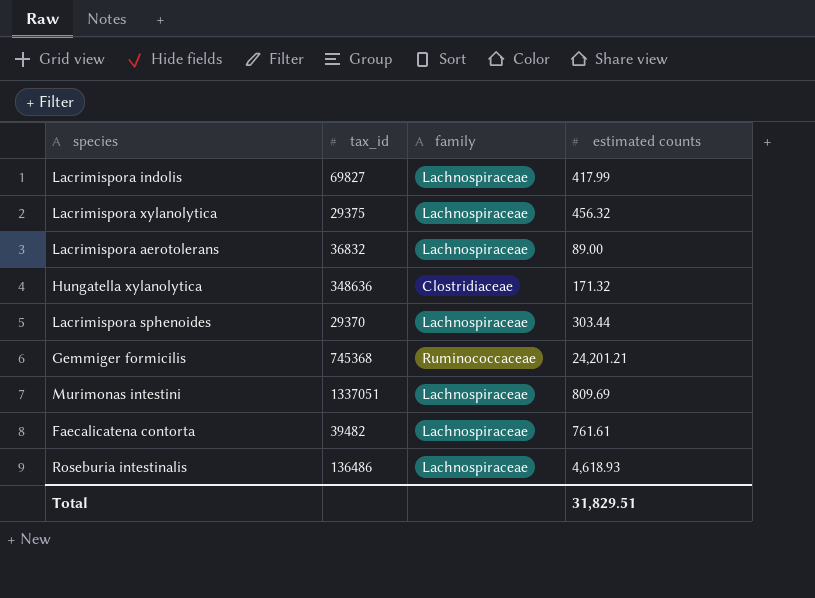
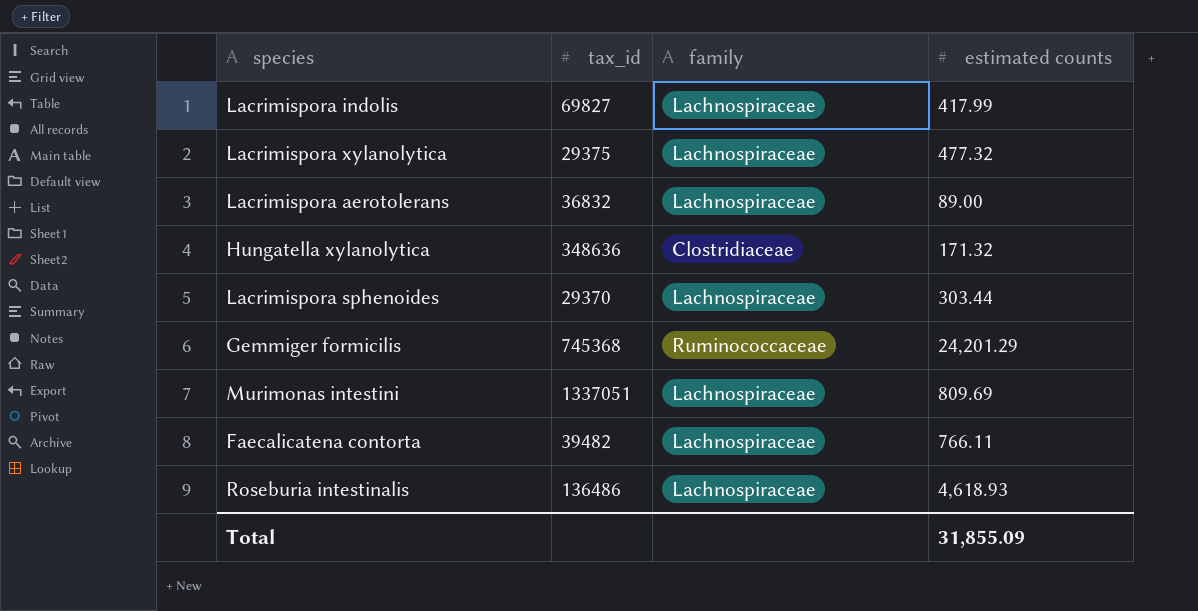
Lacrimispora xylanolytica | estimated counts: 456.32 -> 477.32
Gemmiger formicilis | estimated counts: 24,201.21 -> 24,201.29
Faecalicatena contorta | estimated counts: 761.61 -> 766.11
Total | estimated counts: 31,829.51 -> 31,855.09

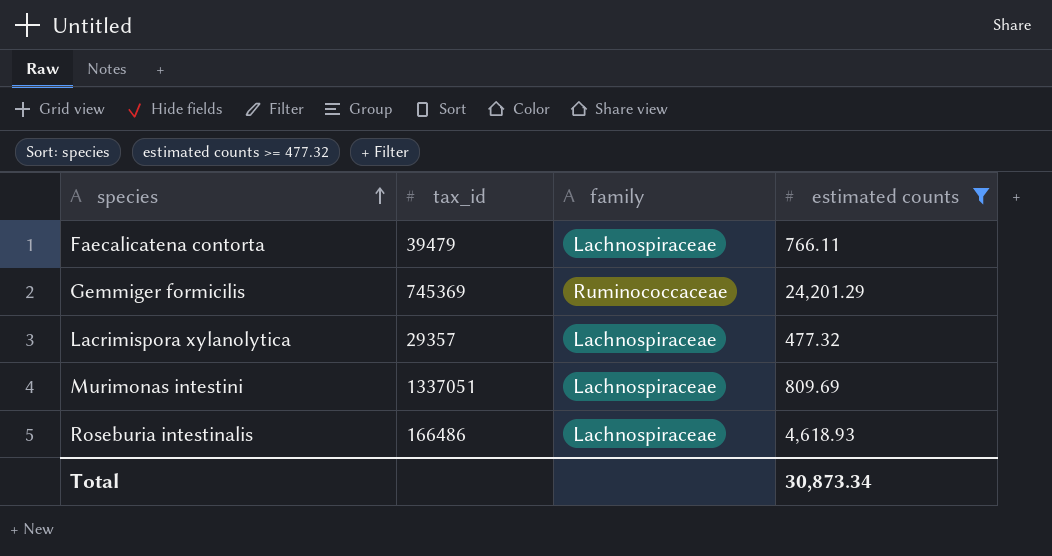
filter: none -> estimated counts >= 477.32
row order: none -> species ascending
Faecalicatena contorta | tax_id: 39482 -> 39479
Gemmiger formicilis | tax_id: 745368 -> 745369
Lacrimispora xylanolytica | tax_id: 29375 -> 29357
Roseburia intestinalis | tax_id: 136486 -> 166486
Total | estimated counts: 31,855.09 -> 30,873.34

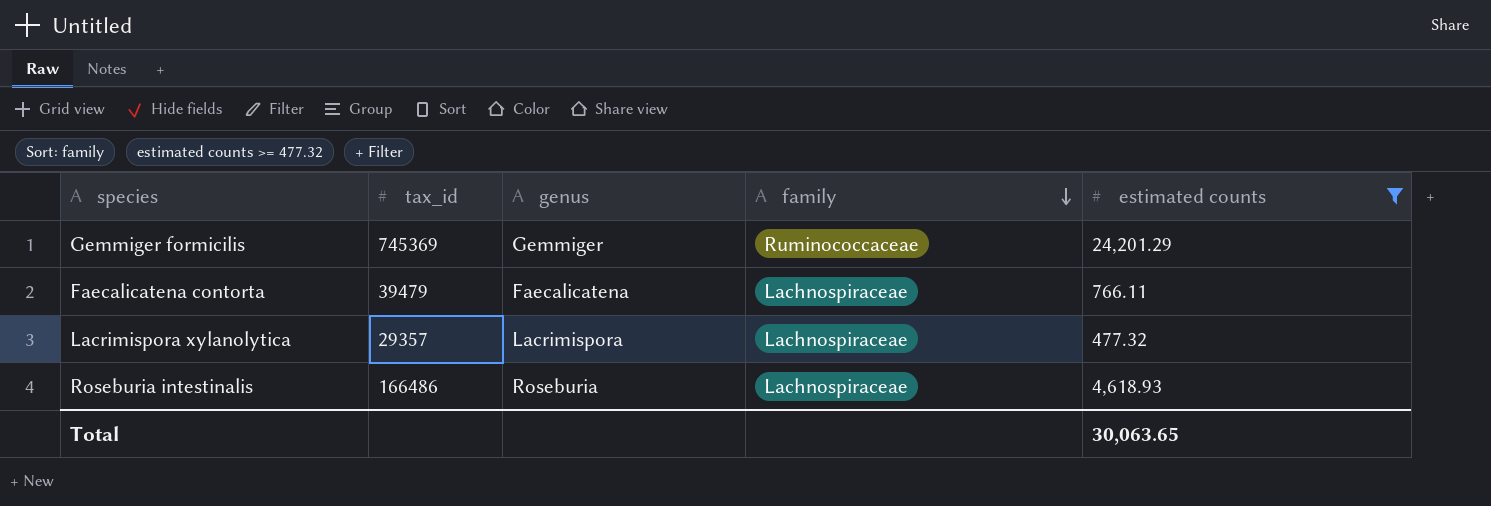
row order: species ascending -> family descending
column genus | position: none -> 3
row Murimonas intestini: 1337051 | Lachnospiraceae | 809.69 -> none
Total | estimated counts: 30,873.34 -> 30,063.65

